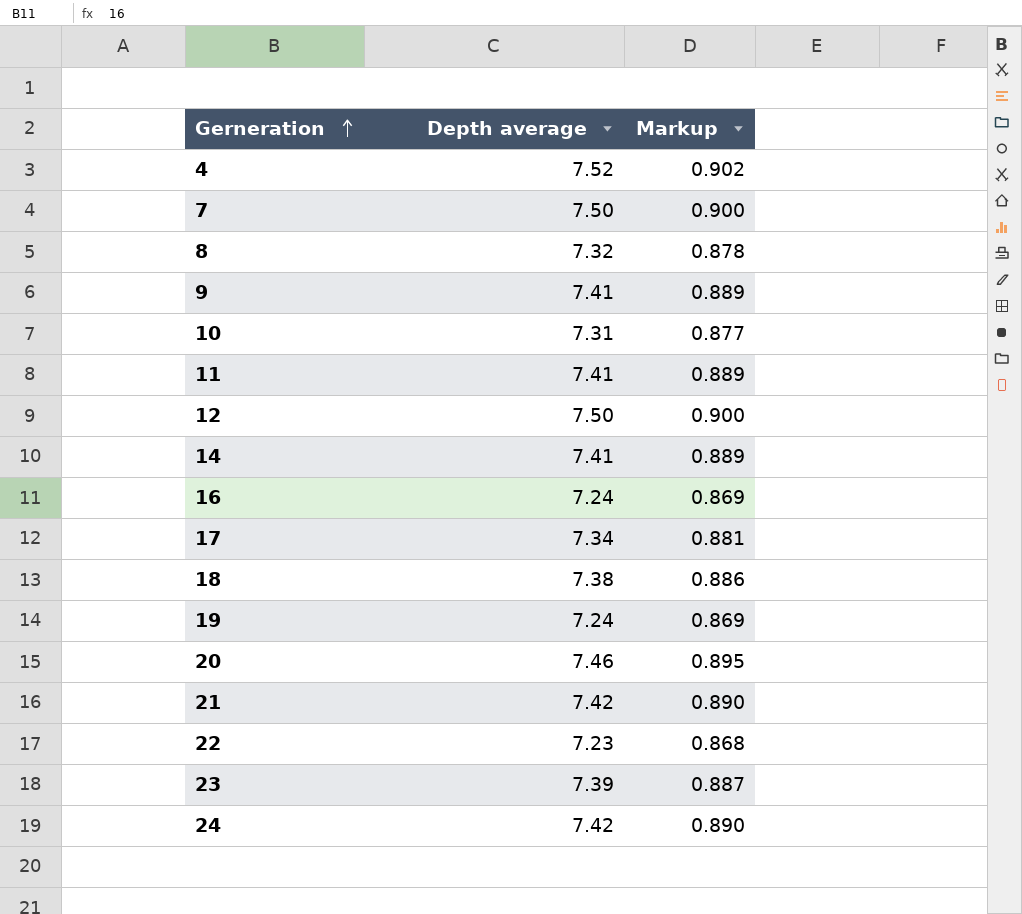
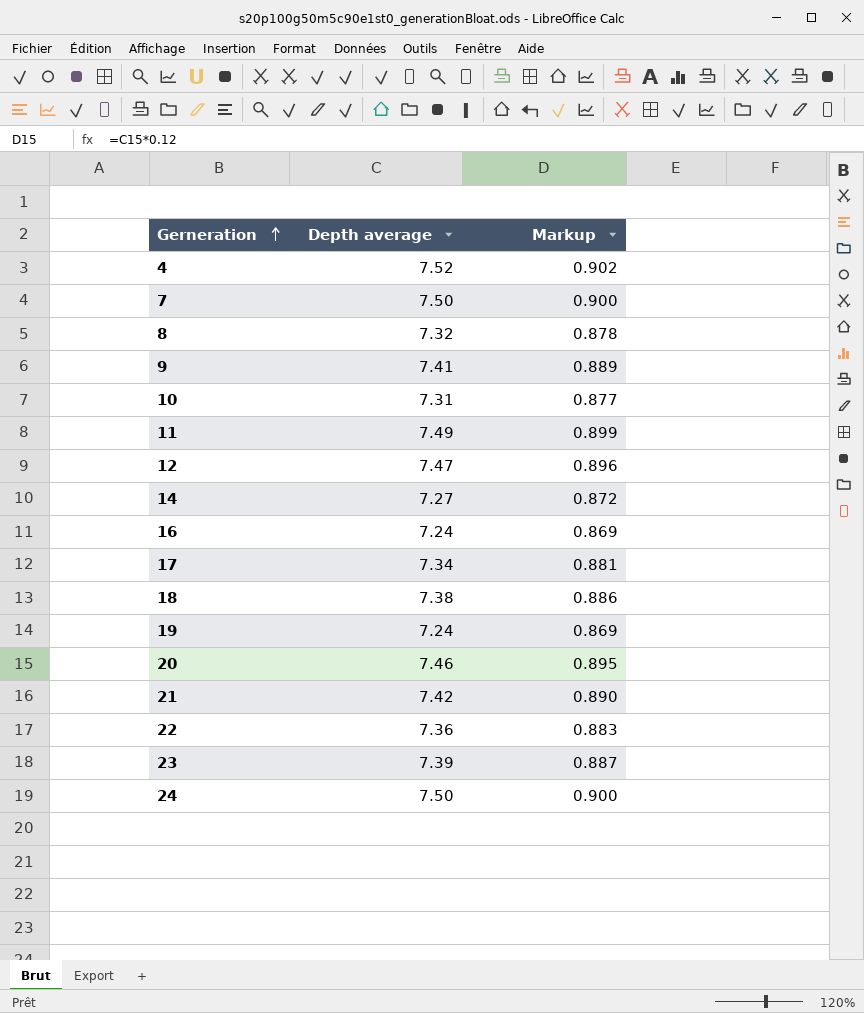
11 | Depth average: 7.41 -> 7.49
11 | Markup: 0.889 -> 0.899
12 | Depth average: 7.50 -> 7.47
12 | Markup: 0.900 -> 0.896
14 | Depth average: 7.41 -> 7.27
14 | Markup: 0.889 -> 0.872
22 | Depth average: 7.23 -> 7.36
22 | Markup: 0.868 -> 0.883
24 | Depth average: 7.42 -> 7.50
24 | Markup: 0.890 -> 0.900

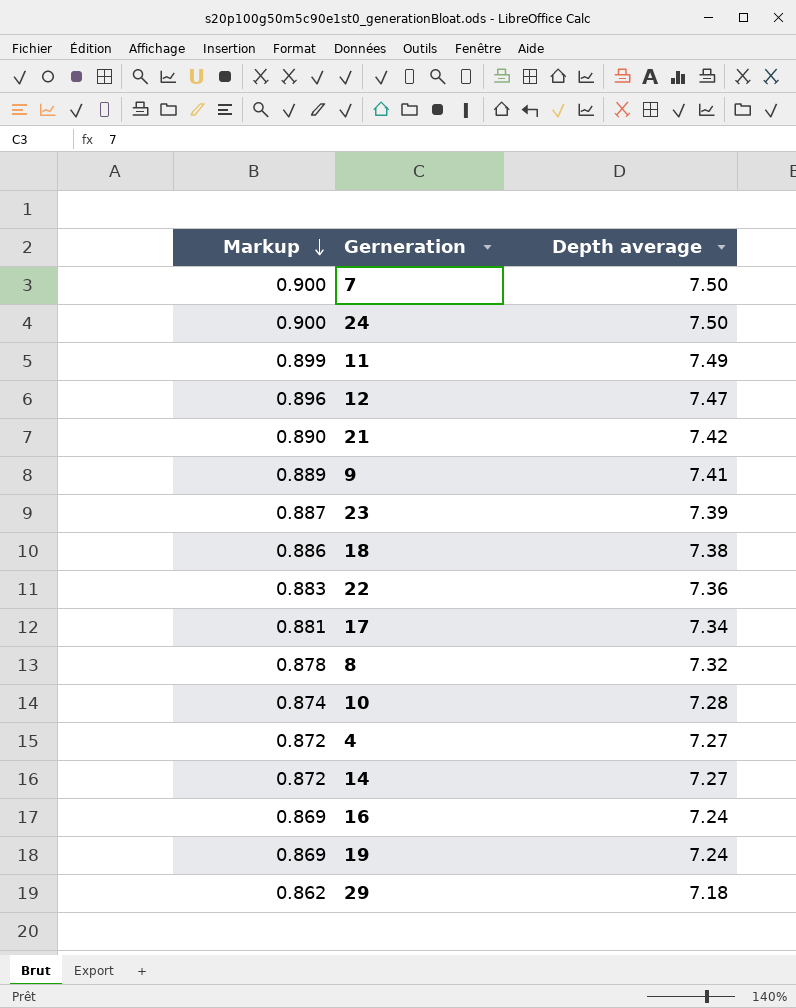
row order: Gerneration ascending -> Markup descending
column Markup | position: 3 -> 1
row 20: 7.46 | 0.895 -> none
10 | Markup: 0.877 -> 0.874
10 | Depth average: 7.31 -> 7.28
4 | Markup: 0.902 -> 0.872
4 | Depth average: 7.52 -> 7.27
row 29: none -> 0.862 | 7.18

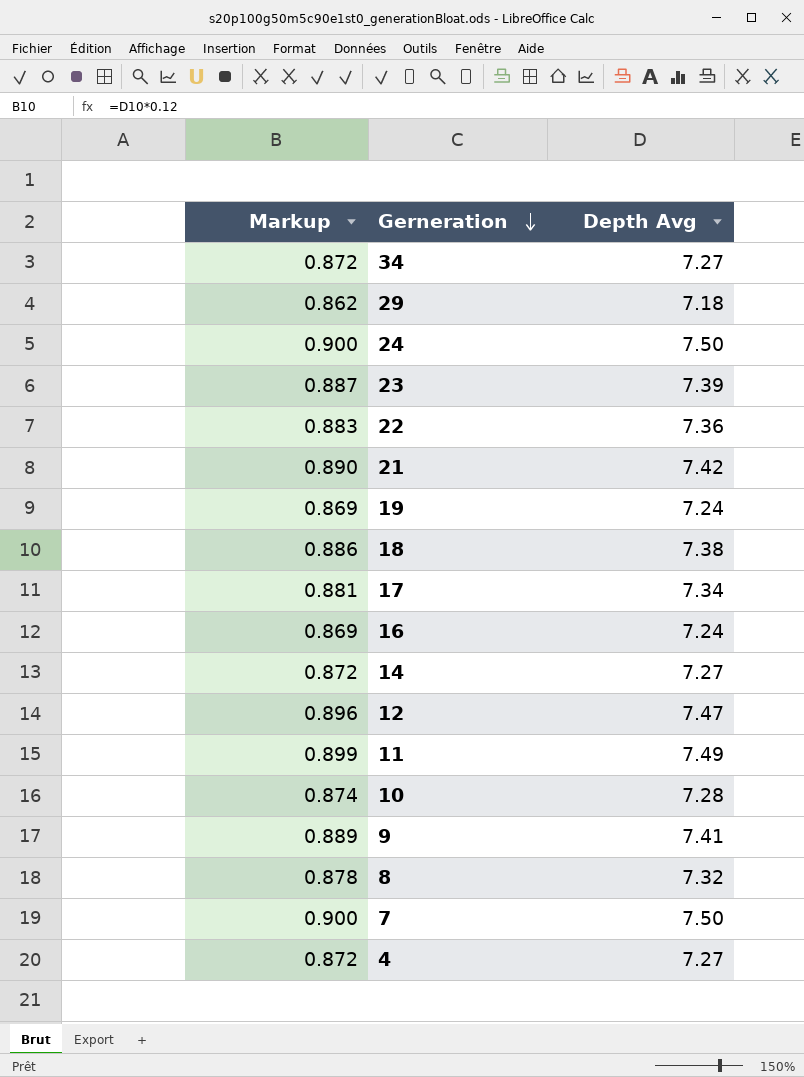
row order: Markup descending -> Gerneration descending
column name: Depth average -> Depth Avg
row 34: none -> 0.872 | 7.27

